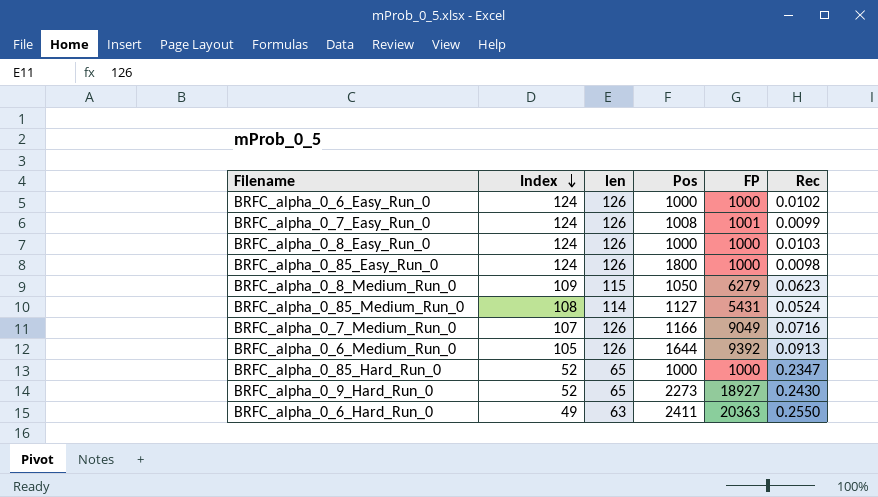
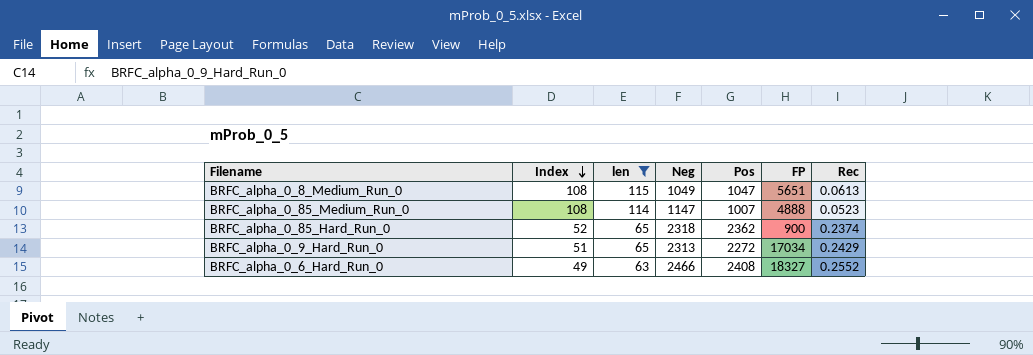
filter: none -> len != 126
column Neg | position: none -> 4
BRFC_alpha_0_8_Medium_Run_0 | Index: 109 -> 108
BRFC_alpha_0_8_Medium_Run_0 | Pos: 1050 -> 1047
BRFC_alpha_0_8_Medium_Run_0 | FP: 6279 -> 5651
BRFC_alpha_0_8_Medium_Run_0 | Rec: 0.0623 -> 0.0613
BRFC_alpha_0_85_Medium_Run_0 | Pos: 1127 -> 1007
BRFC_alpha_0_85_Medium_Run_0 | FP: 5431 -> 4888
BRFC_alpha_0_85_Medium_Run_0 | Rec: 0.0524 -> 0.0523
BRFC_alpha_0_85_Hard_Run_0 | Pos: 1000 -> 2362
BRFC_alpha_0_85_Hard_Run_0 | FP: 1000 -> 900
BRFC_alpha_0_85_Hard_Run_0 | Rec: 0.2347 -> 0.2374
BRFC_alpha_0_9_Hard_Run_0 | Index: 52 -> 51
BRFC_alpha_0_9_Hard_Run_0 | Pos: 2273 -> 2272
BRFC_alpha_0_9_Hard_Run_0 | FP: 18927 -> 17034
BRFC_alpha_0_9_Hard_Run_0 | Rec: 0.2430 -> 0.2429
BRFC_alpha_0_6_Hard_Run_0 | Pos: 2411 -> 2408
BRFC_alpha_0_6_Hard_Run_0 | FP: 20363 -> 18327
BRFC_alpha_0_6_Hard_Run_0 | Rec: 0.2550 -> 0.2552

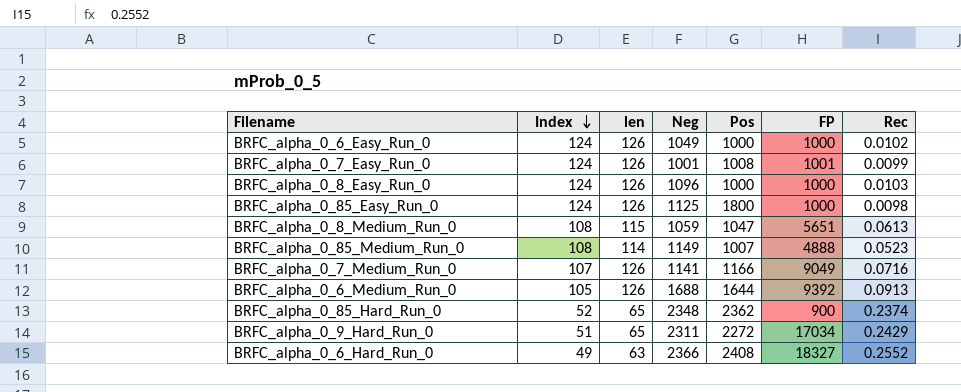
filter: len != 126 -> none
BRFC_alpha_0_8_Medium_Run_0 | Neg: 1049 -> 1059
BRFC_alpha_0_85_Medium_Run_0 | Neg: 1147 -> 1149
BRFC_alpha_0_85_Hard_Run_0 | Neg: 2318 -> 2348
BRFC_alpha_0_9_Hard_Run_0 | Neg: 2313 -> 2311
BRFC_alpha_0_6_Hard_Run_0 | Neg: 2466 -> 2366

